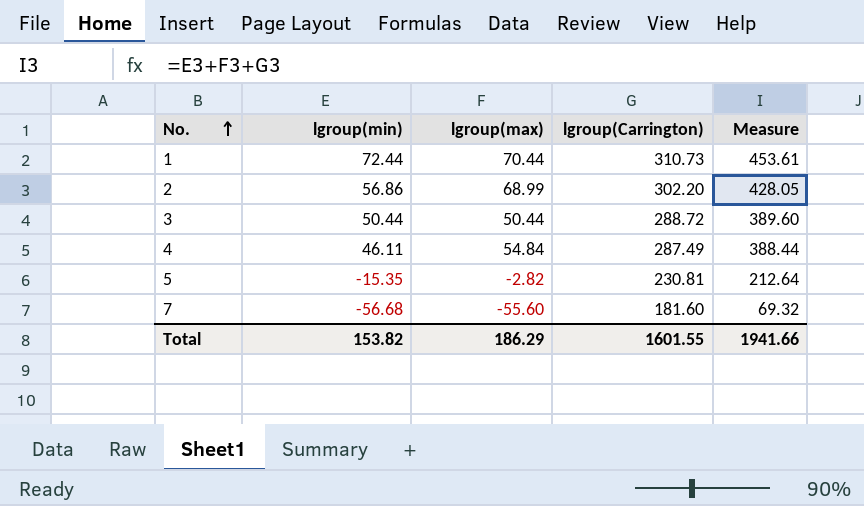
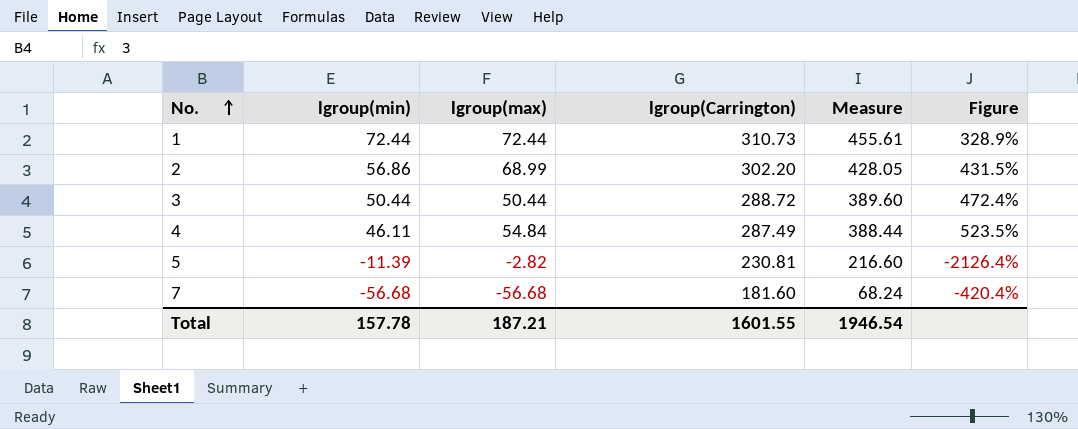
column Figure | formula: none -> ([lgroup(Carrington)] - [lgroup(min)]) / [lgroup(min)]
1 | lgroup(max): 70.44 -> 72.44
1 | Measure: 453.61 -> 455.61
5 | lgroup(min): -15.35 -> -11.39
5 | Measure: 212.64 -> 216.60
7 | lgroup(max): -55.60 -> -56.68
7 | Measure: 69.32 -> 68.24
Total | lgroup(min): 153.82 -> 157.78
Total | lgroup(max): 186.29 -> 187.21
Total | Measure: 1941.66 -> 1946.54

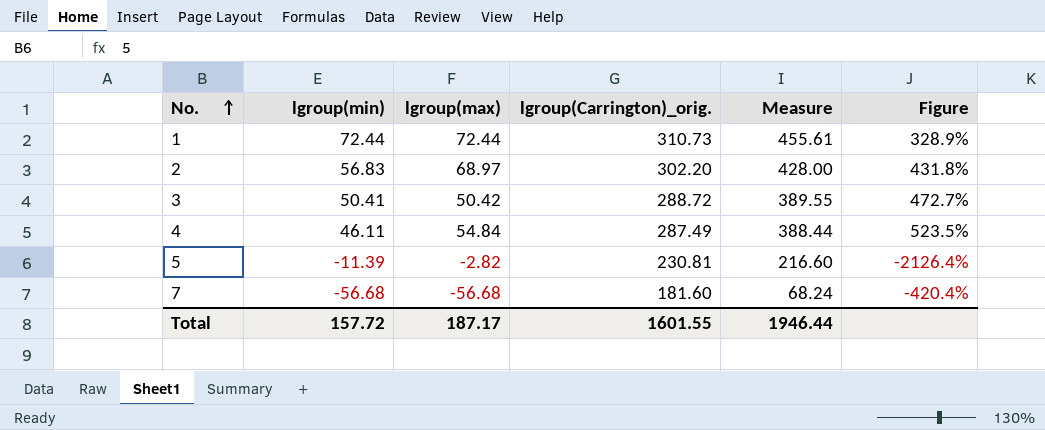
column name: lgroup(Carrington) -> lgroup(Carrington)_orig.
2 | lgroup(min): 56.86 -> 56.83
2 | lgroup(max): 68.99 -> 68.97
2 | Measure: 428.05 -> 428.00
2 | Figure: 431.5% -> 431.8%
3 | lgroup(min): 50.44 -> 50.41
3 | lgroup(max): 50.44 -> 50.42
3 | Measure: 389.60 -> 389.55
3 | Figure: 472.4% -> 472.7%
Total | lgroup(min): 157.78 -> 157.72
Total | lgroup(max): 187.21 -> 187.17
Total | Measure: 1946.54 -> 1946.44

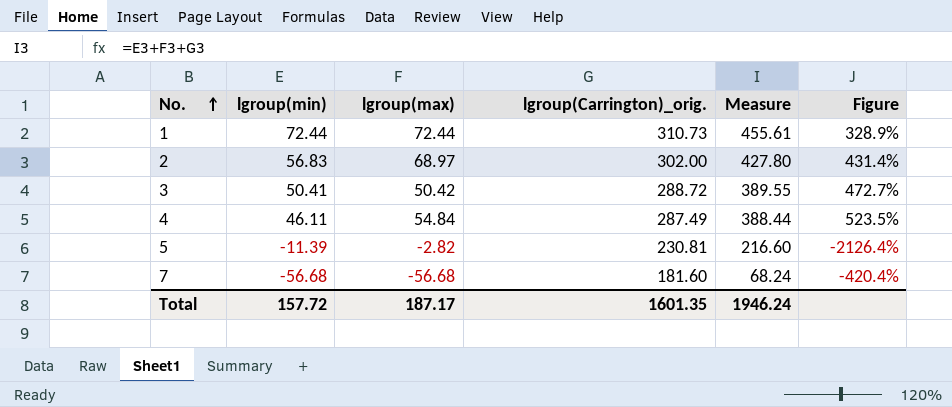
2 | lgroup(Carrington)_orig.: 302.20 -> 302.00
2 | Measure: 428.00 -> 427.80
2 | Figure: 431.8% -> 431.4%
Total | lgroup(Carrington)_orig.: 1601.55 -> 1601.35
Total | Measure: 1946.44 -> 1946.24

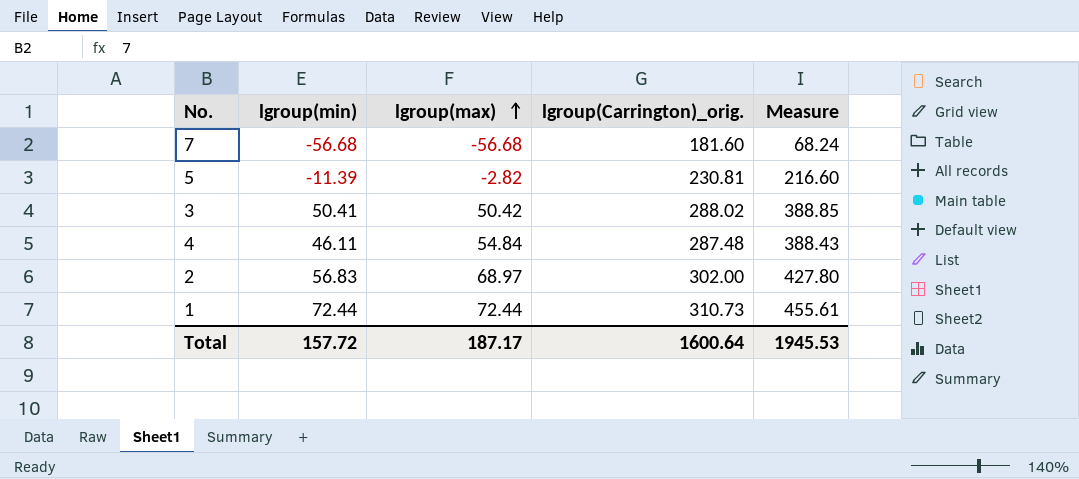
row order: No. ascending -> lgroup(max) ascending
column Figure | formula: ([lgroup(Carrington)_orig.] - [lgroup(min)]) / [lgroup(min)] -> none
3 | lgroup(Carrington)_orig.: 288.72 -> 288.02
3 | Measure: 389.55 -> 388.85
4 | lgroup(Carrington)_orig.: 287.49 -> 287.48
4 | Measure: 388.44 -> 388.43
Total | lgroup(Carrington)_orig.: 1601.35 -> 1600.64
Total | Measure: 1946.24 -> 1945.53

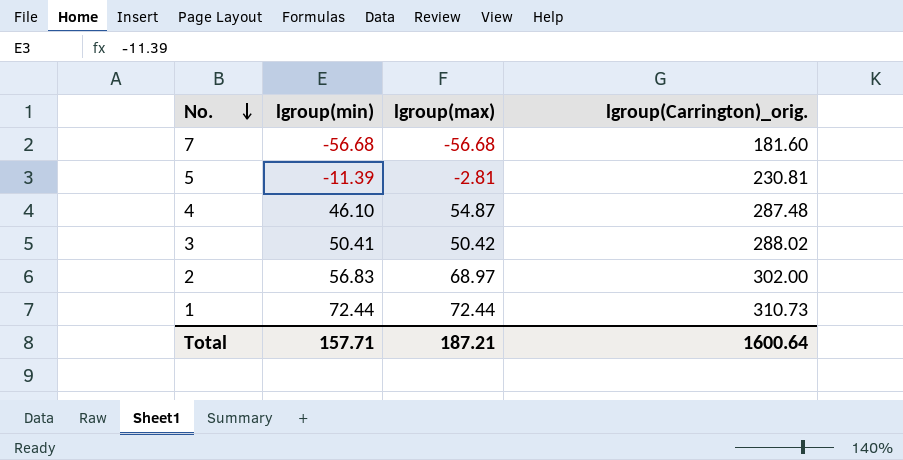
row order: lgroup(max) ascending -> No. descending
column Measure | formula: [lgroup(min)] + [lgroup(max)] + [lgroup(Carrington)_orig.] -> none
5 | lgroup(max): -2.82 -> -2.81
4 | lgroup(min): 46.11 -> 46.10
4 | lgroup(max): 54.84 -> 54.87
Total | lgroup(min): 157.72 -> 157.71
Total | lgroup(max): 187.17 -> 187.21

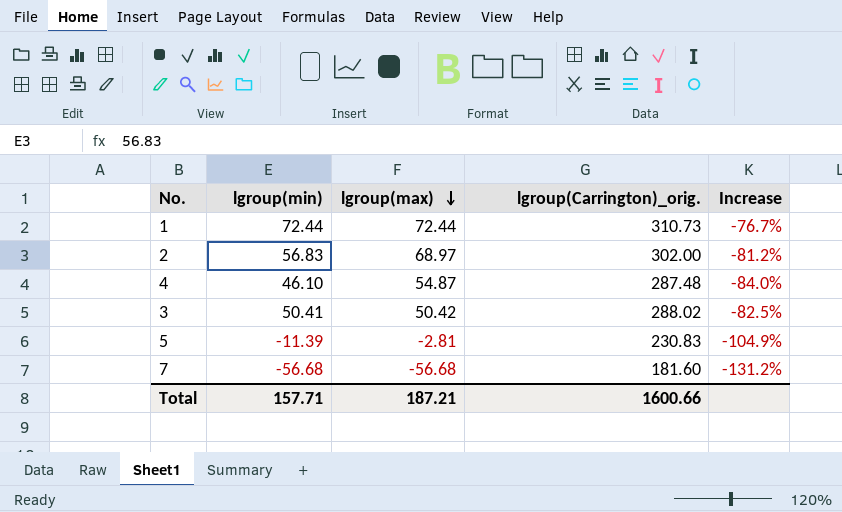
row order: No. descending -> lgroup(max) descending
column Increase | formula: none -> ([lgroup(min)] - [lgroup(Carrington)_orig.]) / [lgroup(Carrington)_orig.]
5 | lgroup(Carrington)_orig.: 230.81 -> 230.83
Total | lgroup(Carrington)_orig.: 1600.64 -> 1600.66

